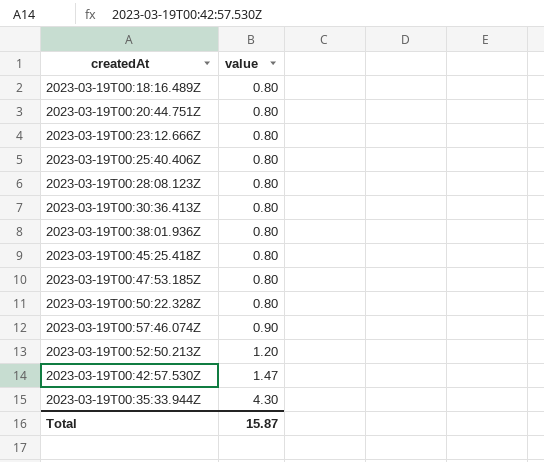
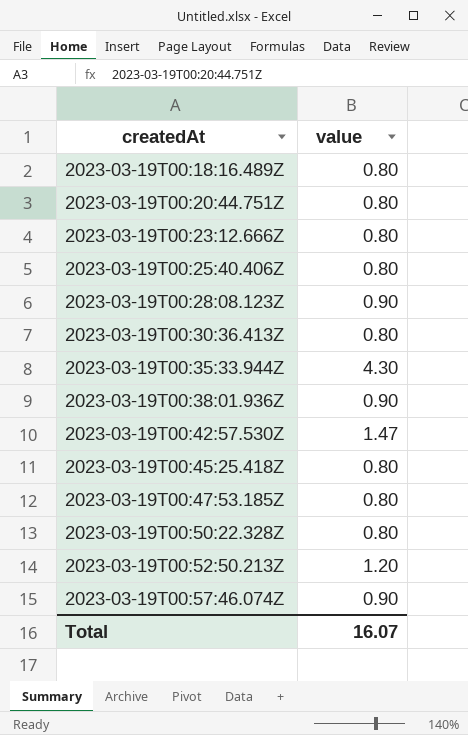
row order: value ascending -> createdAt ascending
2023-03-19T00:28:08.123Z | value: 0.80 -> 0.90
2023-03-19T00:38:01.936Z | value: 0.80 -> 0.90
Total | value: 15.87 -> 16.07

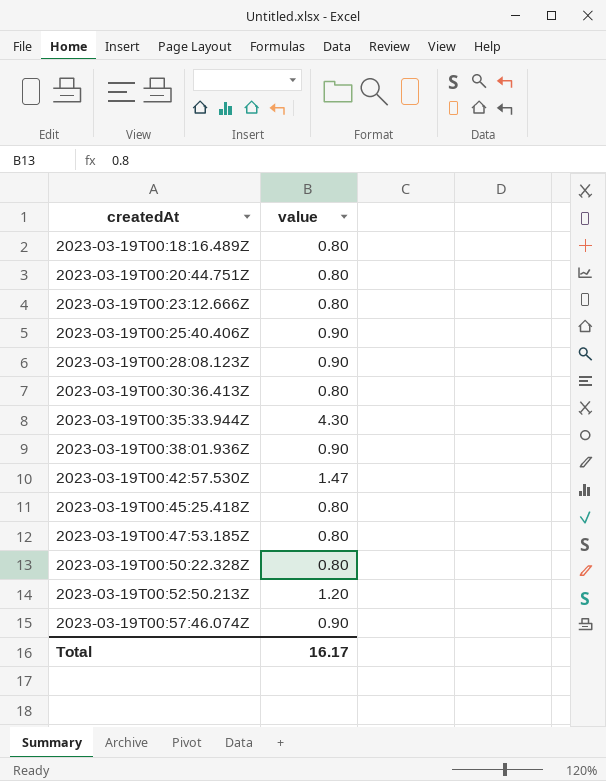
2023-03-19T00:25:40.406Z | value: 0.80 -> 0.90
Total | value: 16.07 -> 16.17

